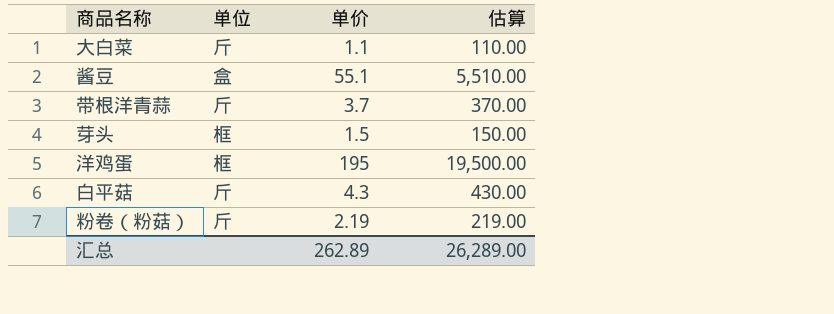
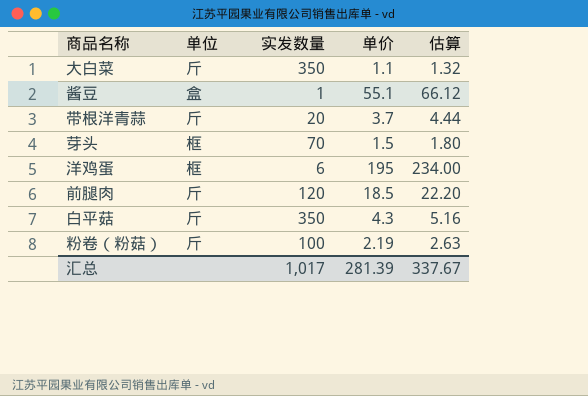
column 实发数量 | position: none -> 3
column 估算 | formula: [单价] * 100 -> [单价] * 1.2
row 前腿肉: none -> 斤 | 120 | 18.5 | 22.20
汇总 | 单价: 262.89 -> 281.39
汇总 | 估算: 26,289.00 -> 337.67

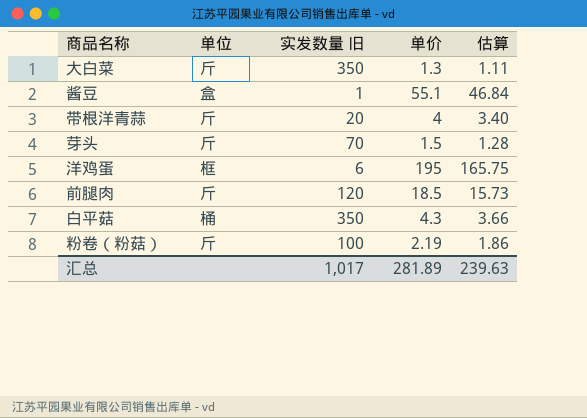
column name: 实发数量 -> 实发数量 旧
column 估算 | formula: [单价] * 1.2 -> [单价] * 0.85
大白菜 | 单价: 1.1 -> 1.3
带根洋青蒜 | 单价: 3.7 -> 4
芽头 | 单位: 框 -> 斤
白平菇 | 单位: 斤 -> 桶
汇总 | 单价: 281.39 -> 281.89
汇总 | 估算: 337.67 -> 239.63

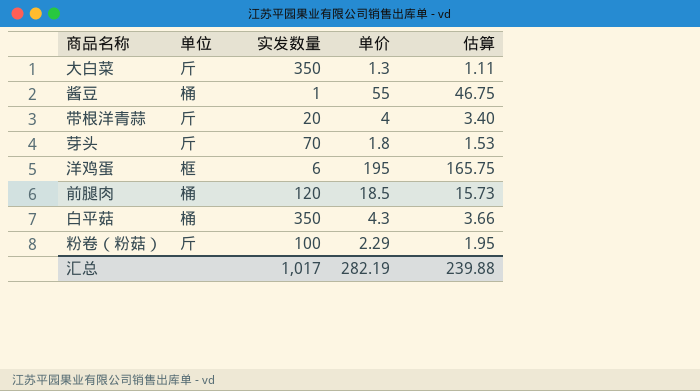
column name: 实发数量 旧 -> 实发数量
酱豆 | 单位: 盒 -> 桶
酱豆 | 单价: 55.1 -> 55
酱豆 | 估算: 46.84 -> 46.75
芽头 | 单价: 1.5 -> 1.8
芽头 | 估算: 1.28 -> 1.53
前腿肉 | 单位: 斤 -> 桶
粉卷（粉菇） | 单价: 2.19 -> 2.29
粉卷（粉菇） | 估算: 1.86 -> 1.95
汇总 | 单价: 281.89 -> 282.19
汇总 | 估算: 239.63 -> 239.88

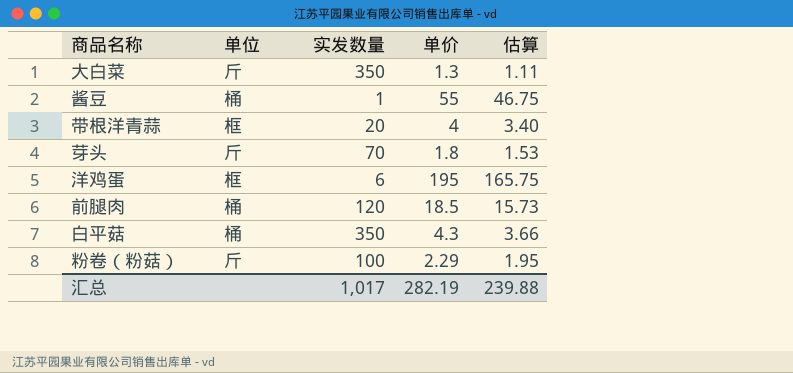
带根洋青蒜 | 单位: 斤 -> 框

